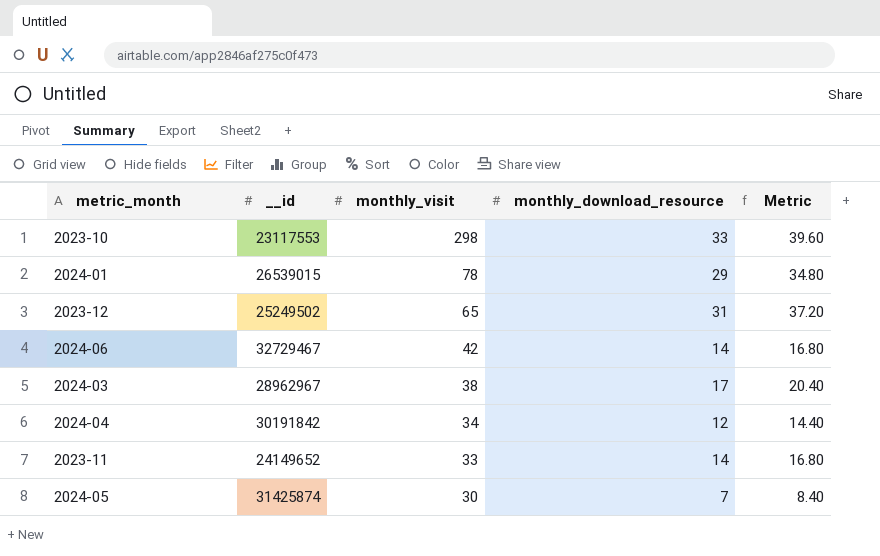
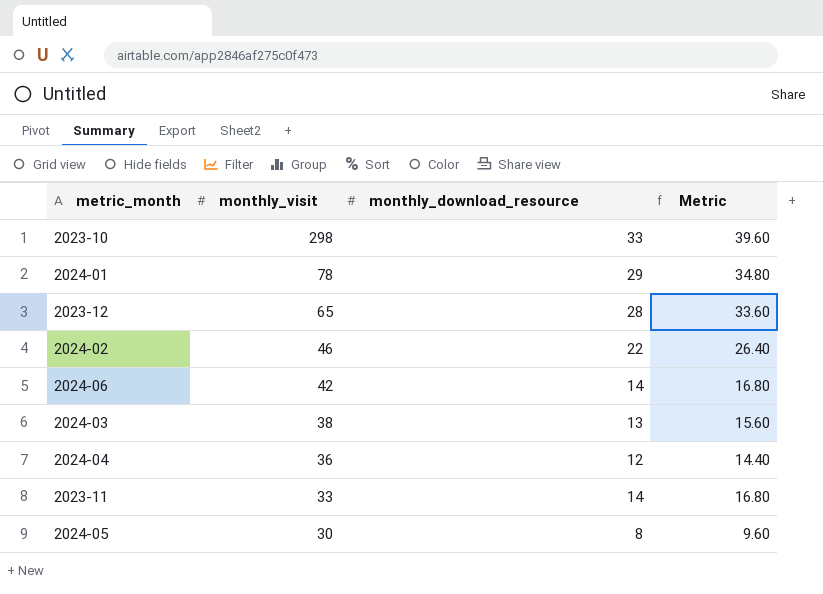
column __id | position: 2 -> none
2023-12 | monthly_download_resource: 31 -> 28
2023-12 | Metric: 37.20 -> 33.60
row 2024-02: none -> 46 | 22 | 26.40
2024-03 | monthly_download_resource: 17 -> 13
2024-03 | Metric: 20.40 -> 15.60
2024-04 | monthly_visit: 34 -> 36
2024-05 | monthly_download_resource: 7 -> 8
2024-05 | Metric: 8.40 -> 9.60

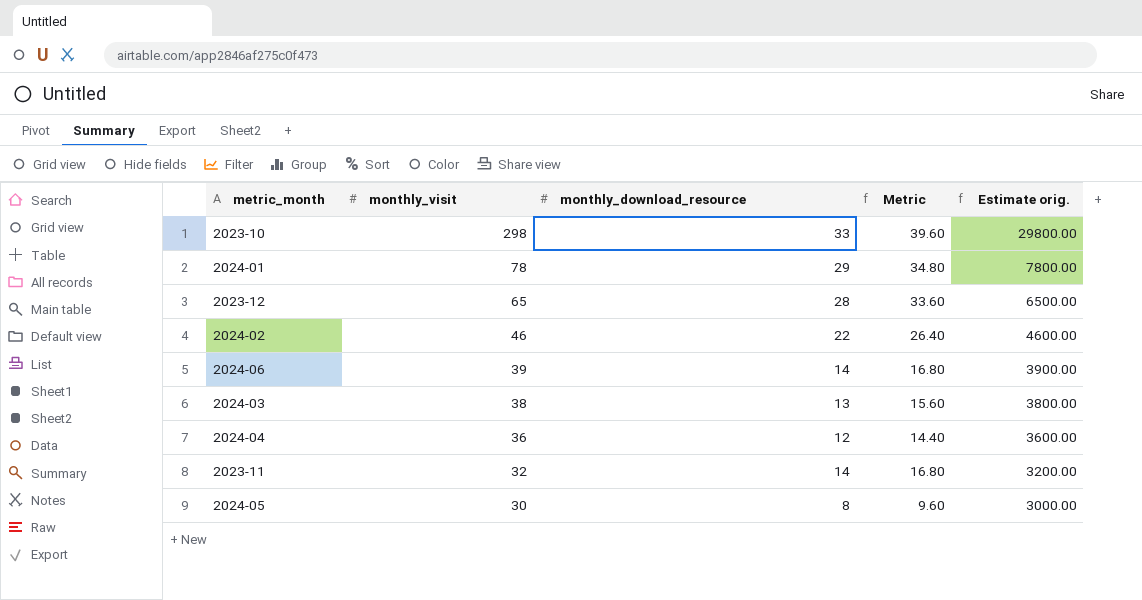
column Estimate orig. | formula: none -> [monthly_visit] * 100
2024-06 | monthly_visit: 42 -> 39
2023-11 | monthly_visit: 33 -> 32

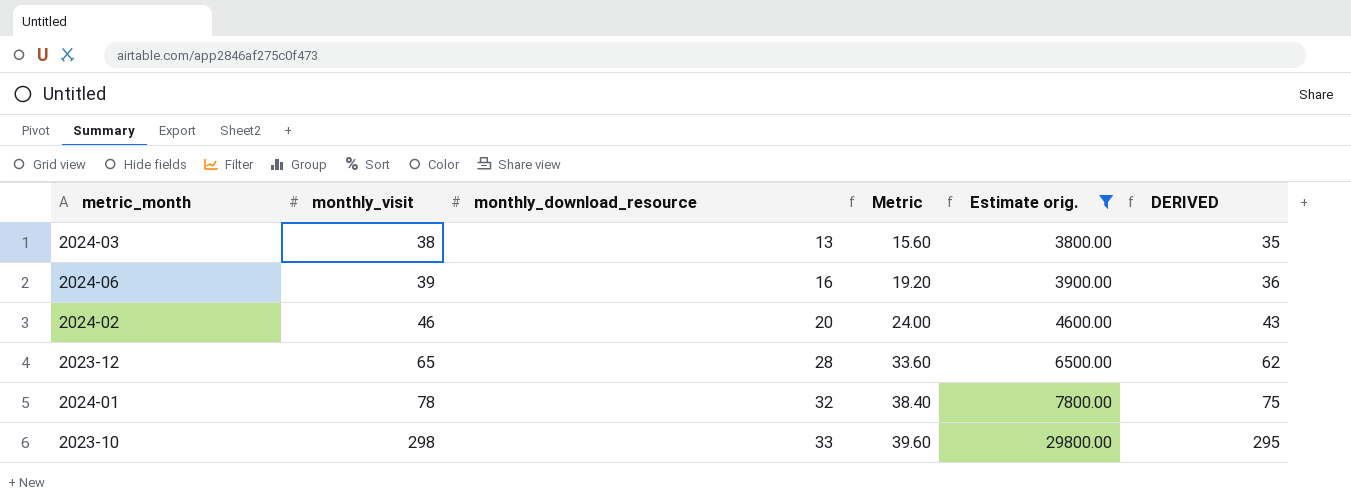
filter: none -> Estimate orig. >= 3800.00
row order: monthly_visit descending -> monthly_visit ascending
column DERIVED | formula: none -> [monthly_visit] - 3
2024-06 | monthly_download_resource: 14 -> 16
2024-06 | Metric: 16.80 -> 19.20
2024-02 | monthly_download_resource: 22 -> 20
2024-02 | Metric: 26.40 -> 24.00
2024-01 | monthly_download_resource: 29 -> 32
2024-01 | Metric: 34.80 -> 38.40

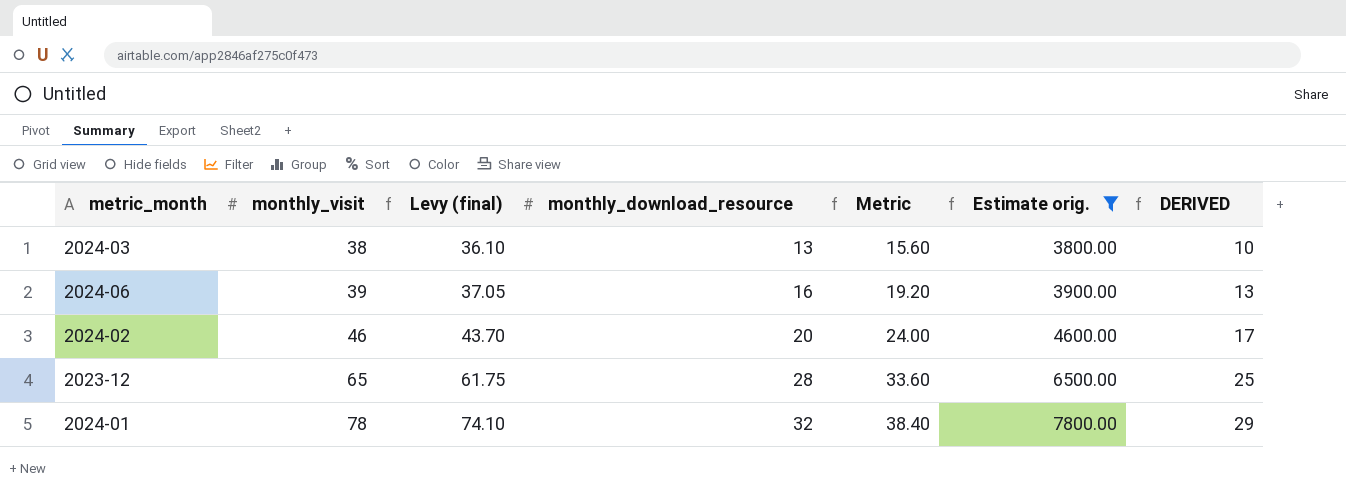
column Levy (final) | formula: none -> [monthly_visit] * 0.95
column DERIVED | formula: [monthly_visit] - 3 -> [monthly_download_resource] - 3
row 2023-10: 298 | 33 | 39.60 | 29800.00 | 295 -> none

